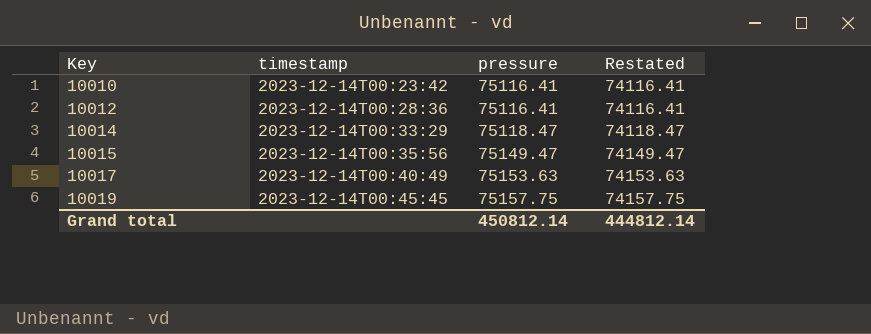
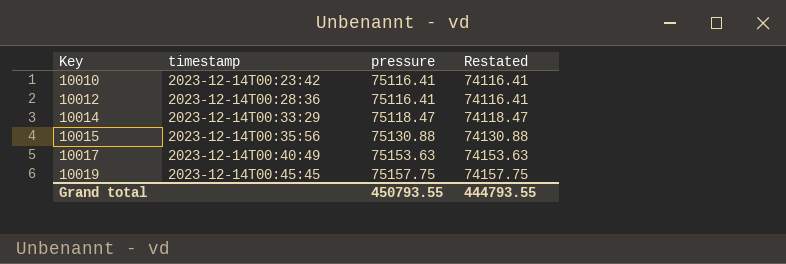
10015 | pressure: 75149.47 -> 75130.88
10015 | Restated: 74149.47 -> 74130.88
Grand total | pressure: 450812.14 -> 450793.55
Grand total | Restated: 444812.14 -> 444793.55

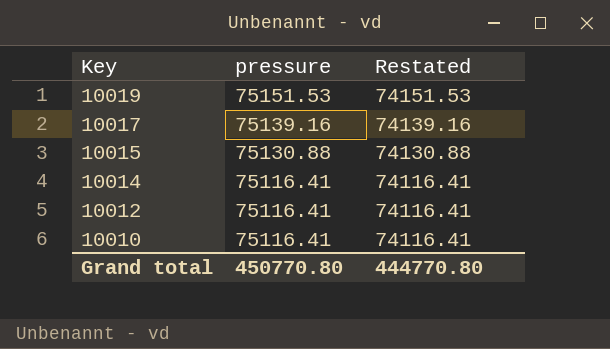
row order: Key ascending -> Key descending
column timestamp | position: 2 -> none
10019 | pressure: 75157.75 -> 75151.53
10019 | Restated: 74157.75 -> 74151.53
10017 | pressure: 75153.63 -> 75139.16
10017 | Restated: 74153.63 -> 74139.16
10014 | pressure: 75118.47 -> 75116.41
10014 | Restated: 74118.47 -> 74116.41
Grand total | pressure: 450793.55 -> 450770.80
Grand total | Restated: 444793.55 -> 444770.80

